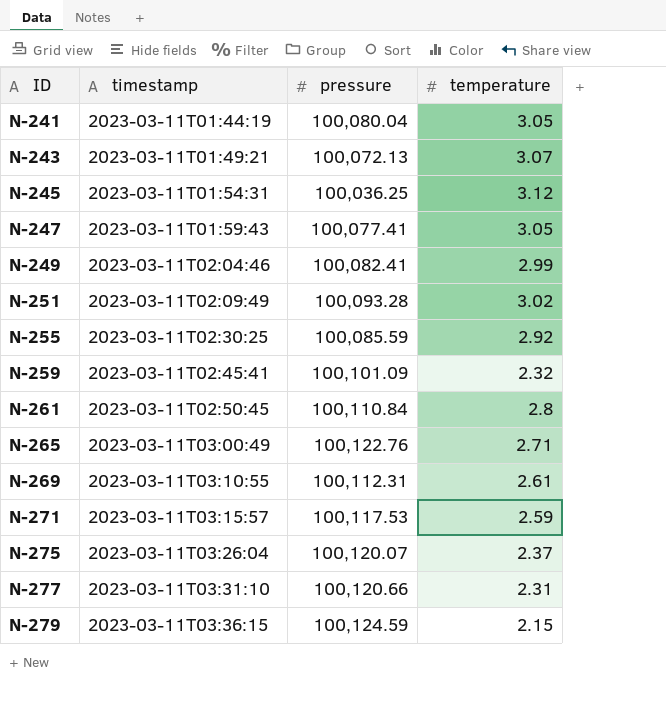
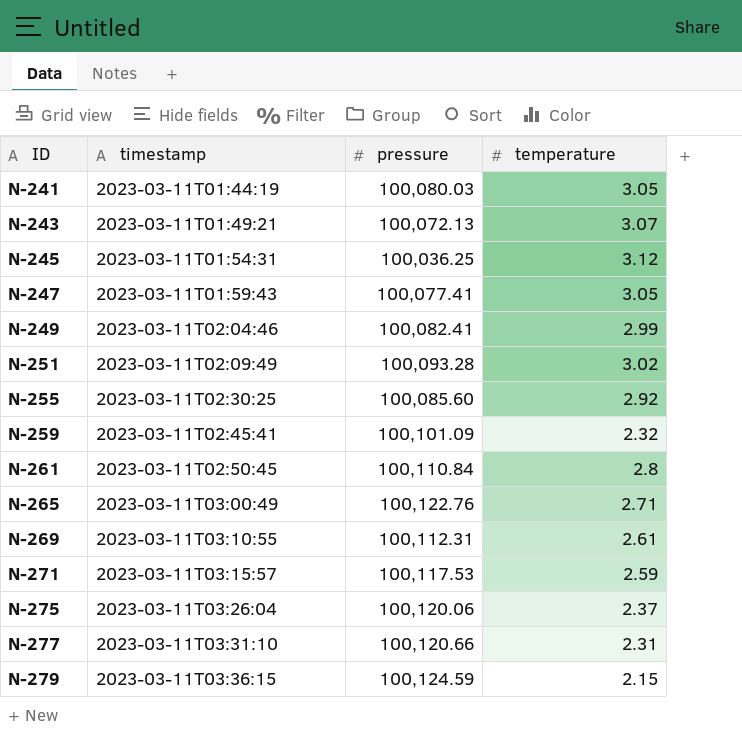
N-241 | pressure: 100,080.04 -> 100,080.03
N-255 | pressure: 100,085.59 -> 100,085.60
N-275 | pressure: 100,120.07 -> 100,120.06

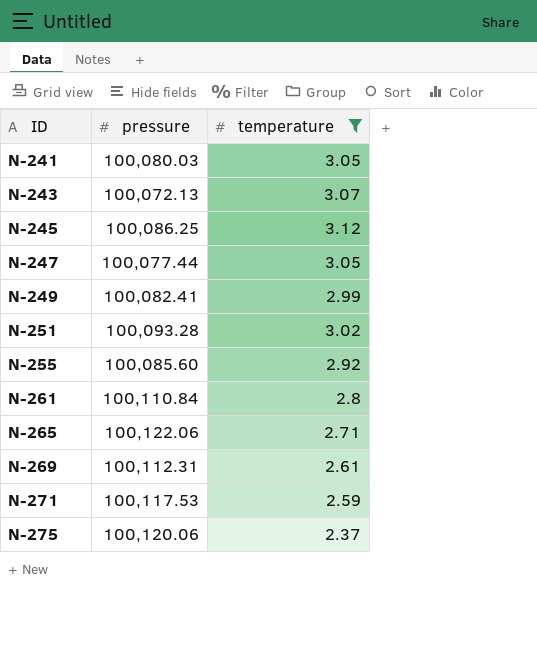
filter: none -> temperature >= 2.37
column timestamp | position: 2 -> none
N-245 | pressure: 100,036.25 -> 100,086.25
N-247 | pressure: 100,077.41 -> 100,077.44
N-265 | pressure: 100,122.76 -> 100,122.06

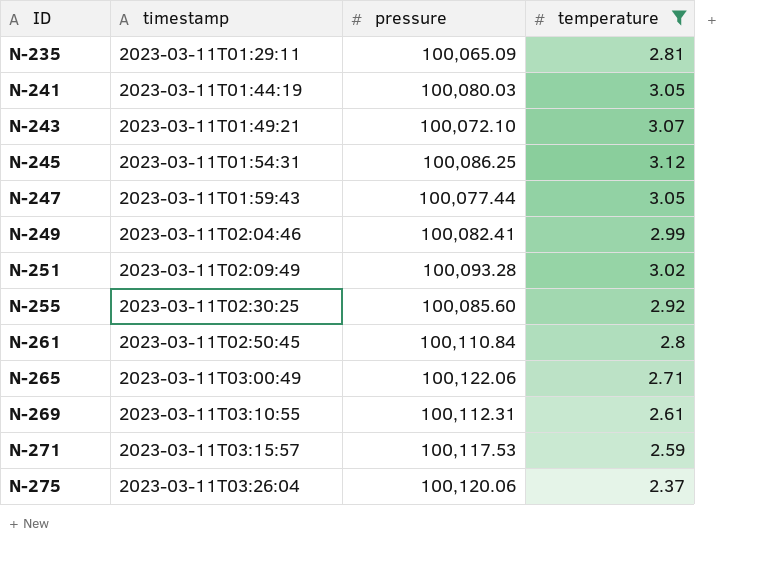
column timestamp | position: none -> 2
row N-235: none -> 2023-03-11T01:29:11 | 100,065.09 | 2.81
N-243 | pressure: 100,072.13 -> 100,072.10

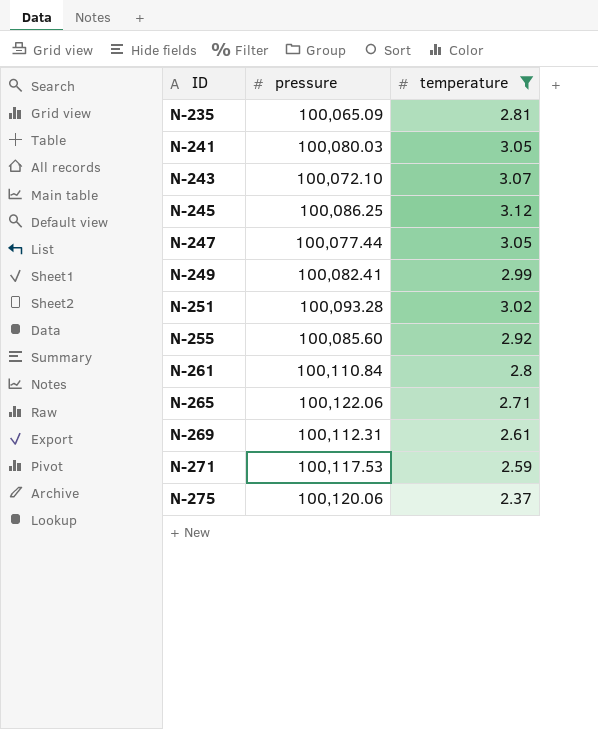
column timestamp | position: 2 -> none

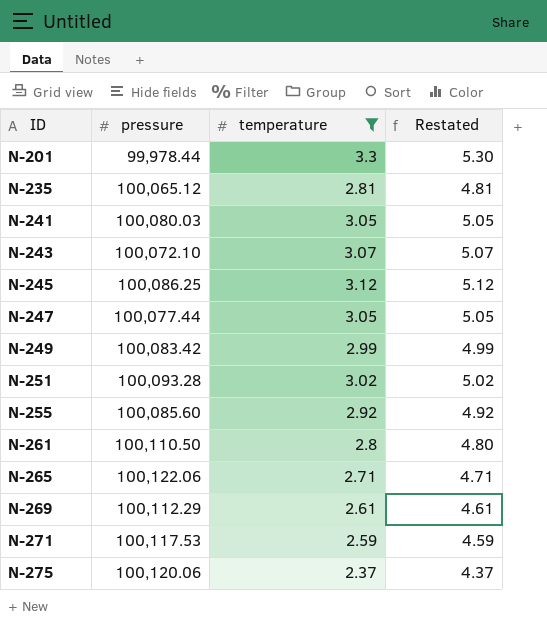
column Restated | formula: none -> [temperature] + 2
row N-201: none -> 99,978.44 | 3.3 | 5.30
N-235 | pressure: 100,065.09 -> 100,065.12
N-249 | pressure: 100,082.41 -> 100,083.42
N-261 | pressure: 100,110.84 -> 100,110.50
N-269 | pressure: 100,112.31 -> 100,112.29

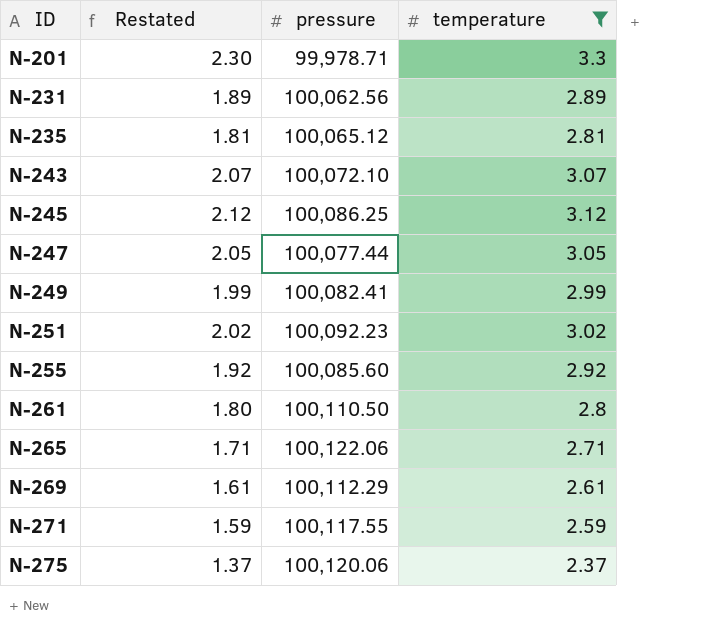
column Restated | formula: [temperature] + 2 -> [temperature] - 1
column Restated | position: 4 -> 2
row N-241: 100,080.03 | 3.05 | 5.05 -> none
N-201 | pressure: 99,978.44 -> 99,978.71
row N-231: none -> 1.89 | 100,062.56 | 2.89
N-249 | pressure: 100,083.42 -> 100,082.41
N-251 | pressure: 100,093.28 -> 100,092.23
N-271 | pressure: 100,117.53 -> 100,117.55

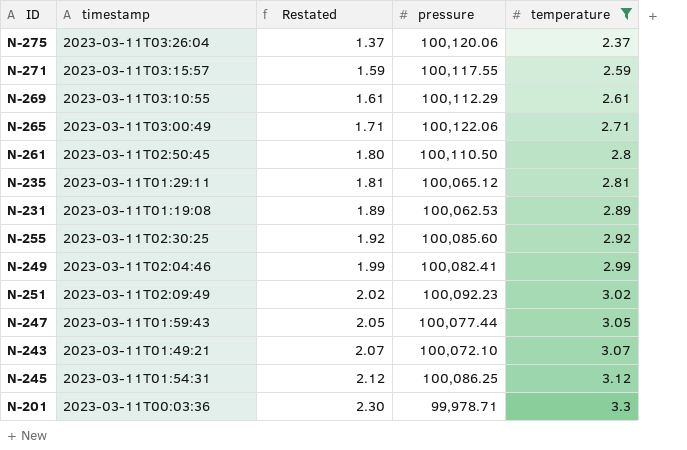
row order: ID ascending -> Restated ascending
column timestamp | position: none -> 2
N-231 | pressure: 100,062.56 -> 100,062.53

